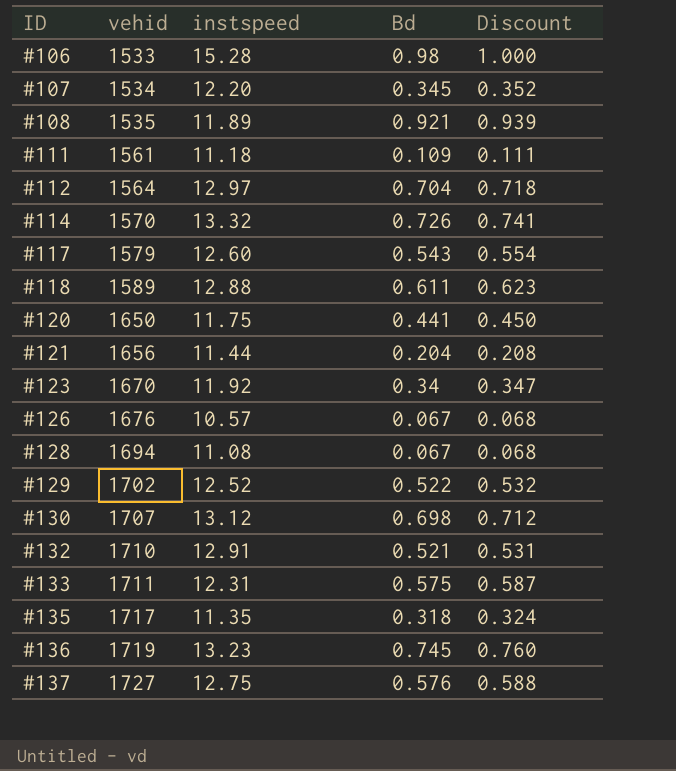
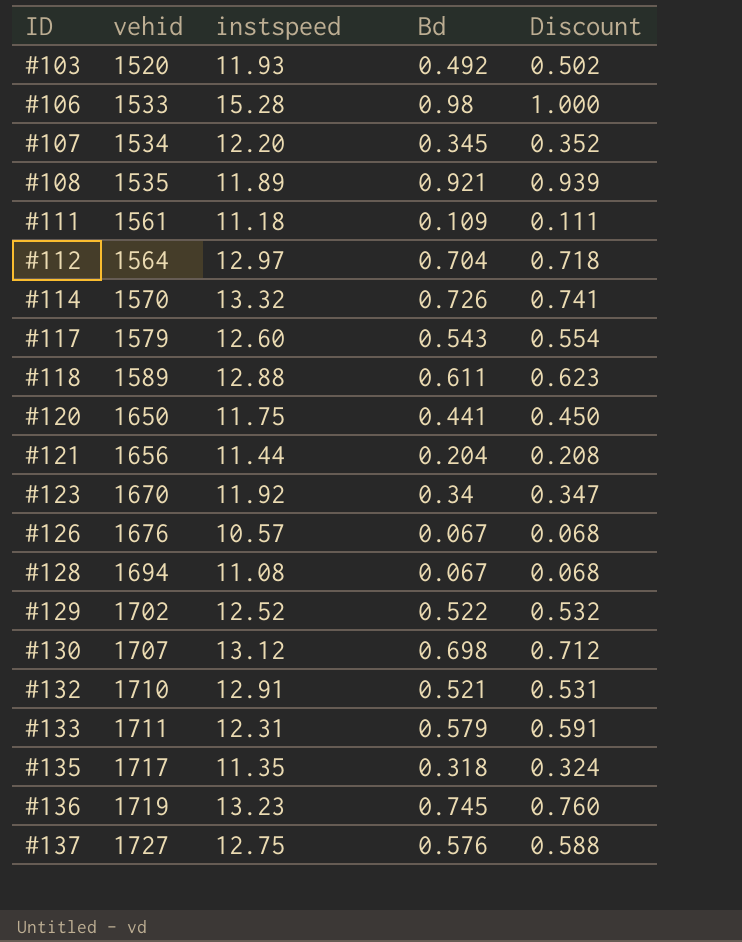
row #103: none -> 1520 | 11.93 | 0.492 | 0.502
#133 | Bd: 0.575 -> 0.579
#133 | Discount: 0.587 -> 0.591

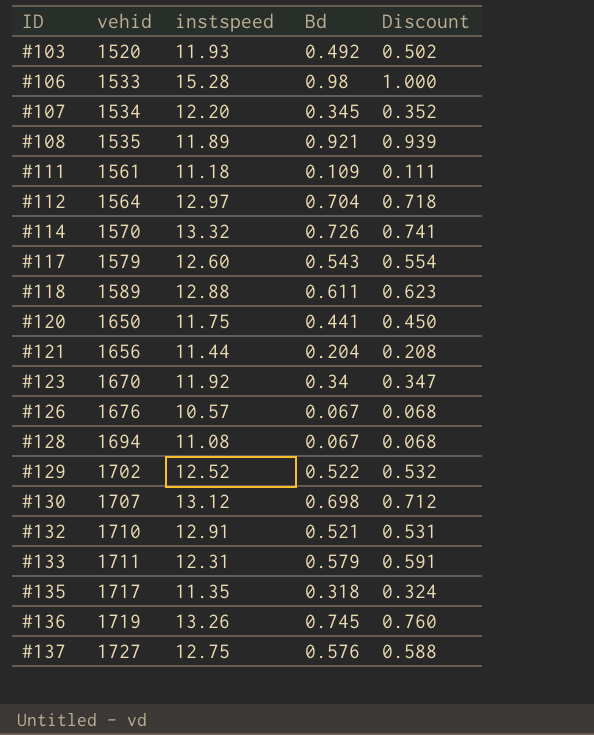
#136 | instspeed: 13.23 -> 13.26

